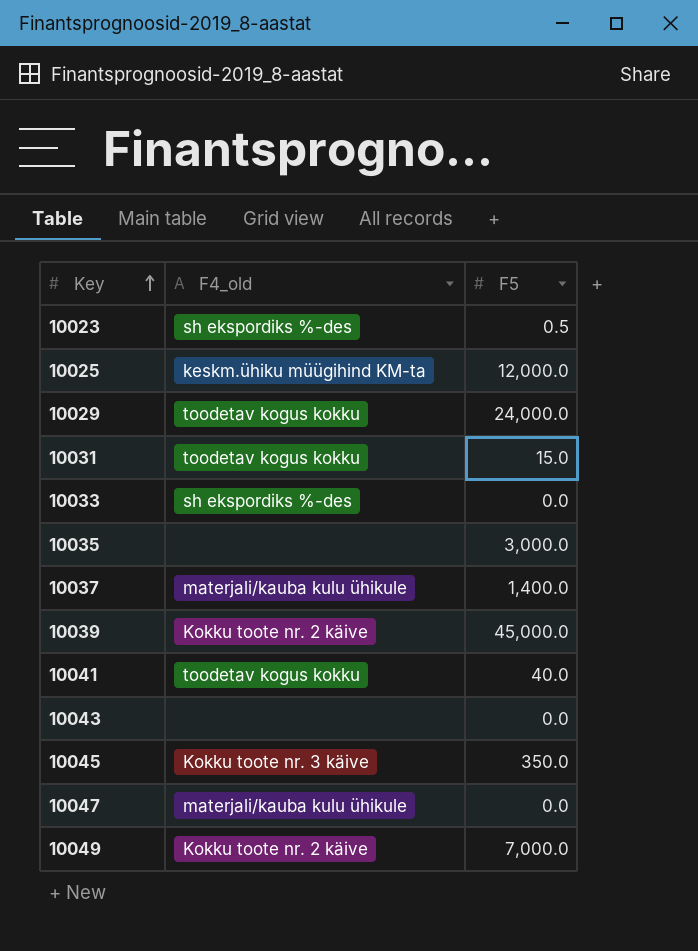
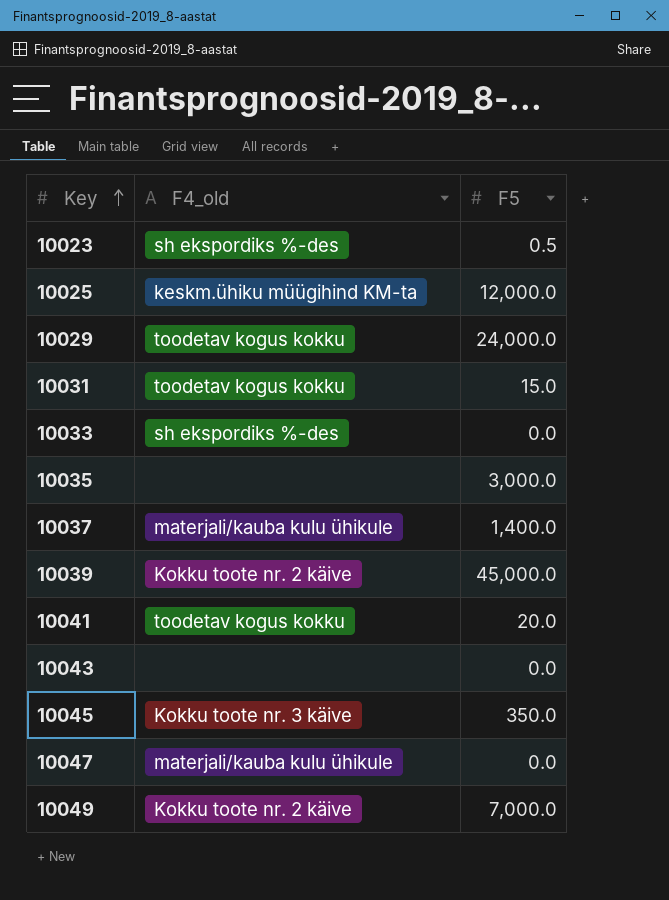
10041 | F5: 40.0 -> 20.0

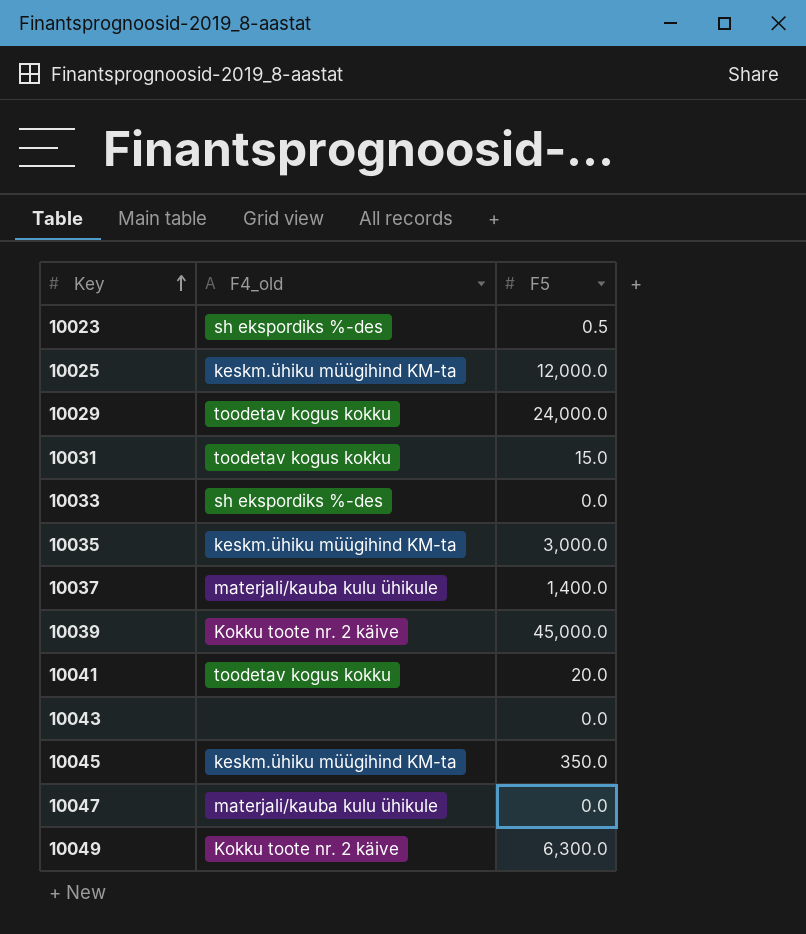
10035 | F4_old: none -> keskm.ühiku müügihind KM-ta
10045 | F4_old: Kokku toote nr. 3 käive -> keskm.ühiku müügihind KM-ta
10049 | F5: 7,000.0 -> 6,300.0

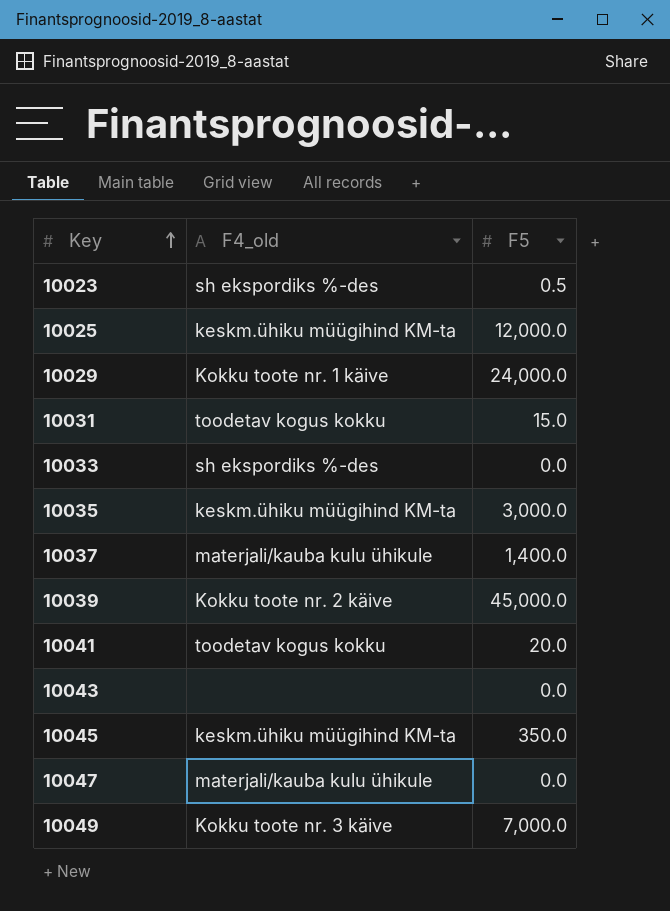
10029 | F4_old: toodetav kogus kokku -> Kokku toote nr. 1 käive
10049 | F4_old: Kokku toote nr. 2 käive -> Kokku toote nr. 3 käive
10049 | F5: 6,300.0 -> 7,000.0

